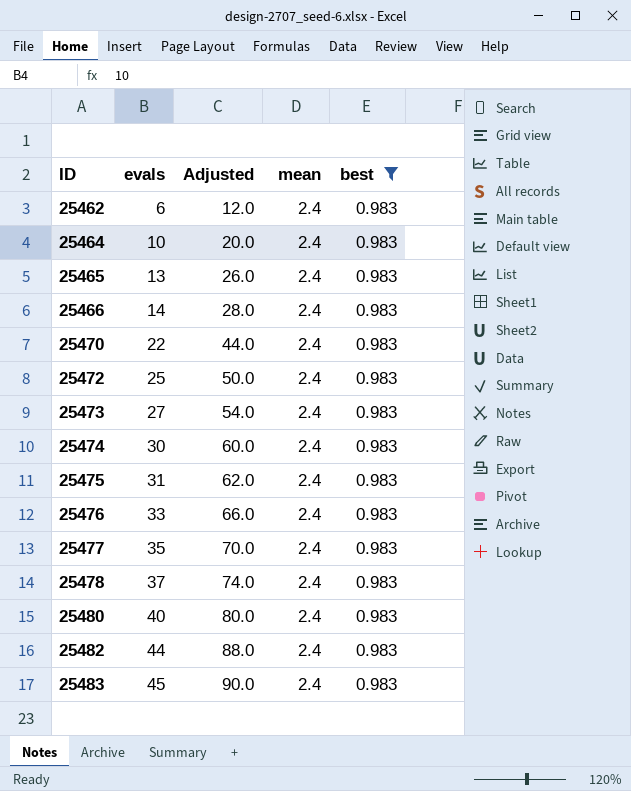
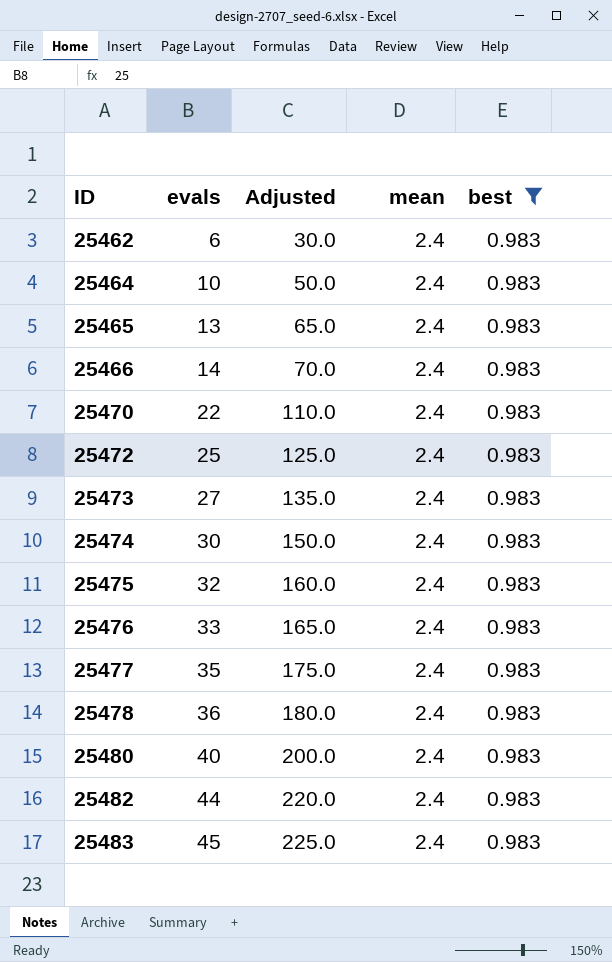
column Adjusted | formula: [evals] * 2 -> [evals] * 5
25475 | evals: 31 -> 32
25478 | evals: 37 -> 36

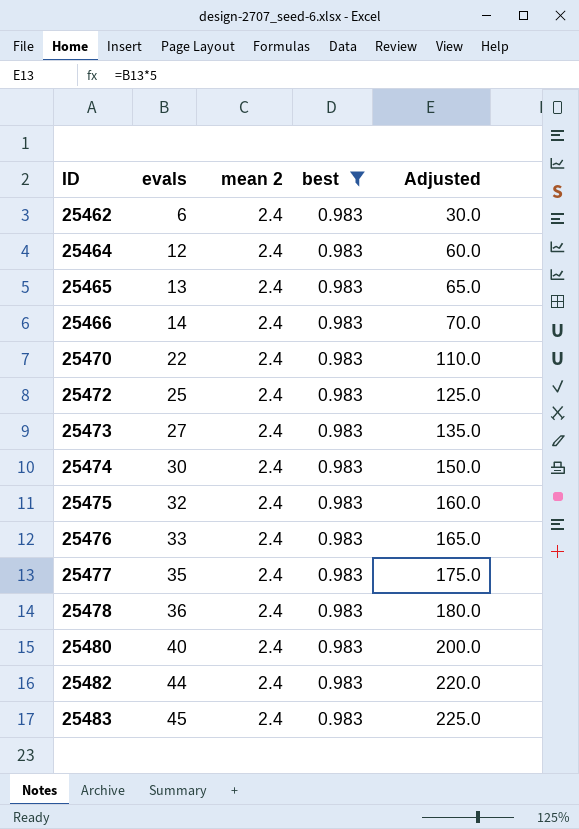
column name: mean -> mean 2
column Adjusted | position: 3 -> 5
25464 | evals: 10 -> 12
25464 | Adjusted: 50.0 -> 60.0

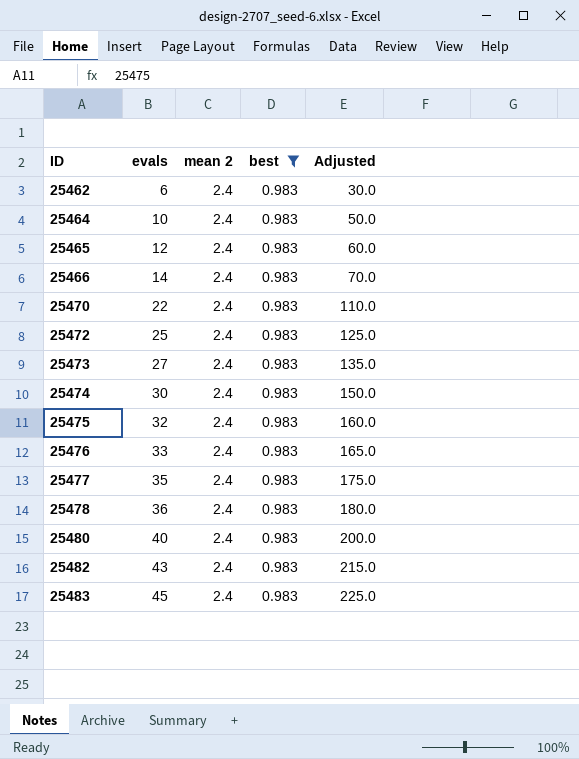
25464 | evals: 12 -> 10
25464 | Adjusted: 60.0 -> 50.0
25465 | evals: 13 -> 12
25465 | Adjusted: 65.0 -> 60.0
25482 | evals: 44 -> 43
25482 | Adjusted: 220.0 -> 215.0

